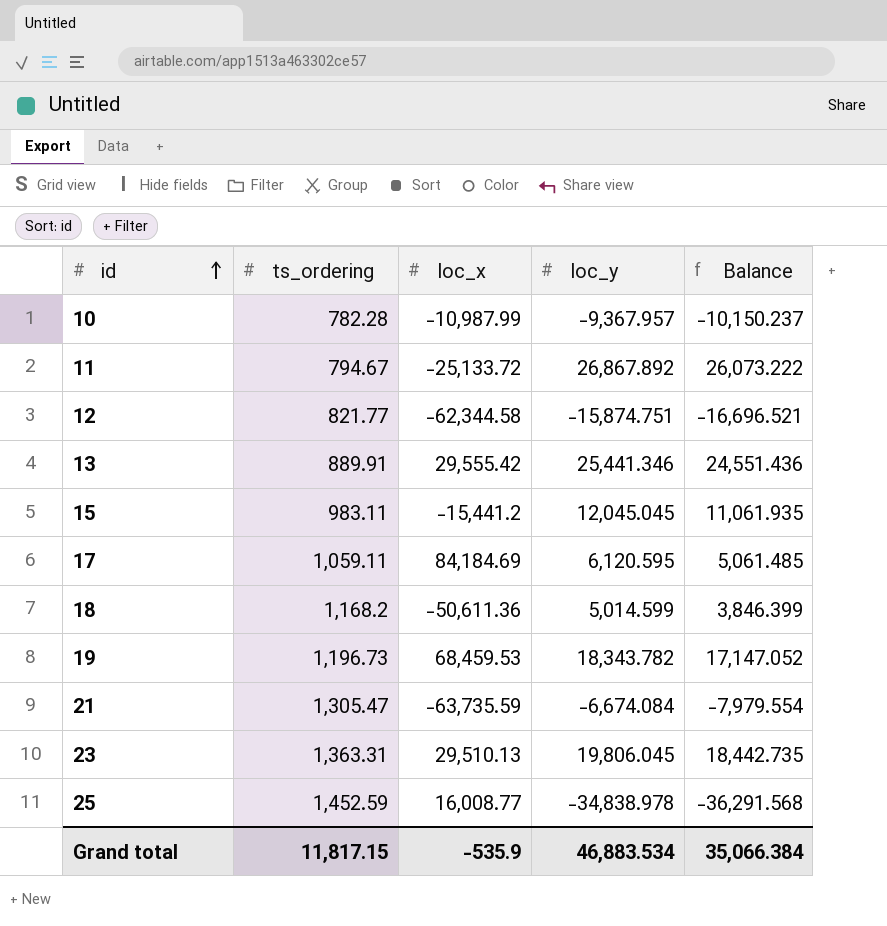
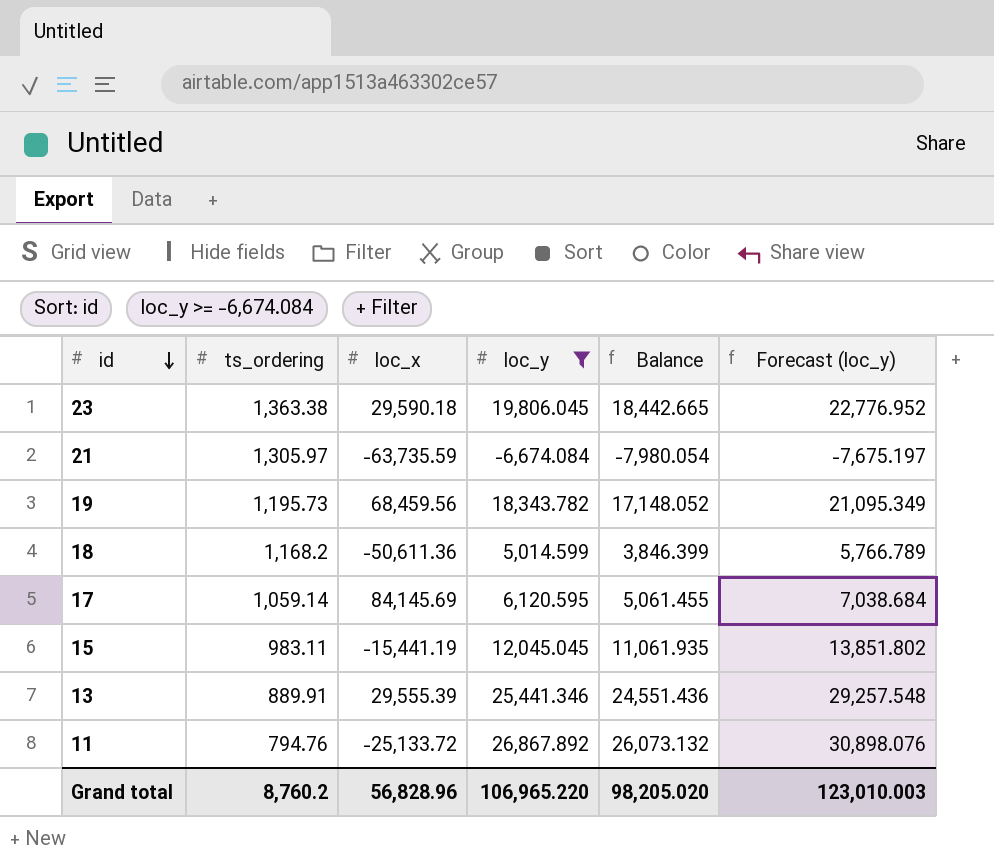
filter: none -> loc_y >= -6,674.084
row order: id ascending -> id descending
column Forecast (loc_y) | formula: none -> [loc_y] * 1.15
23 | ts_ordering: 1,363.31 -> 1,363.38
23 | loc_x: 29,510.13 -> 29,590.18
23 | Balance: 18,442.735 -> 18,442.665
21 | ts_ordering: 1,305.47 -> 1,305.97
21 | Balance: -7,979.554 -> -7,980.054
19 | ts_ordering: 1,196.73 -> 1,195.73
19 | loc_x: 68,459.53 -> 68,459.56
19 | Balance: 17,147.052 -> 17,148.052
17 | ts_ordering: 1,059.11 -> 1,059.14
17 | loc_x: 84,184.69 -> 84,145.69
17 | Balance: 5,061.485 -> 5,061.455
15 | loc_x: -15,441.2 -> -15,441.19
13 | loc_x: 29,555.42 -> 29,555.39
11 | ts_ordering: 794.67 -> 794.76
11 | Balance: 26,073.222 -> 26,073.132
Grand total | ts_ordering: 11,817.15 -> 8,760.2
Grand total | loc_x: -535.9 -> 56,828.96
Grand total | loc_y: 46,883.534 -> 106,965.220
Grand total | Balance: 35,066.384 -> 98,205.020

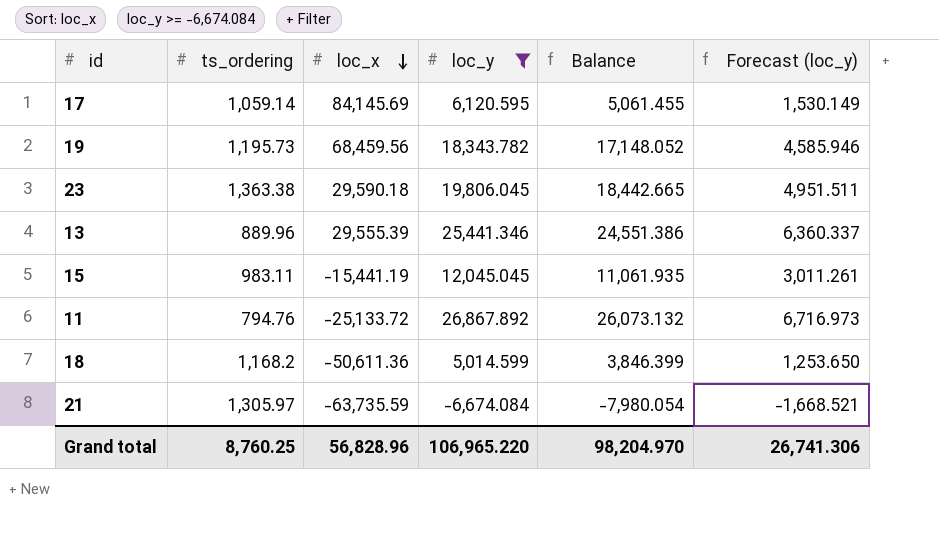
row order: id descending -> loc_x descending
column Forecast (loc_y) | formula: [loc_y] * 1.15 -> [loc_y] * 0.25
13 | ts_ordering: 889.91 -> 889.96
13 | Balance: 24,551.436 -> 24,551.386
Grand total | ts_ordering: 8,760.2 -> 8,760.25
Grand total | Balance: 98,205.020 -> 98,204.970
Grand total | Forecast (loc_y): 123,010.003 -> 26,741.306

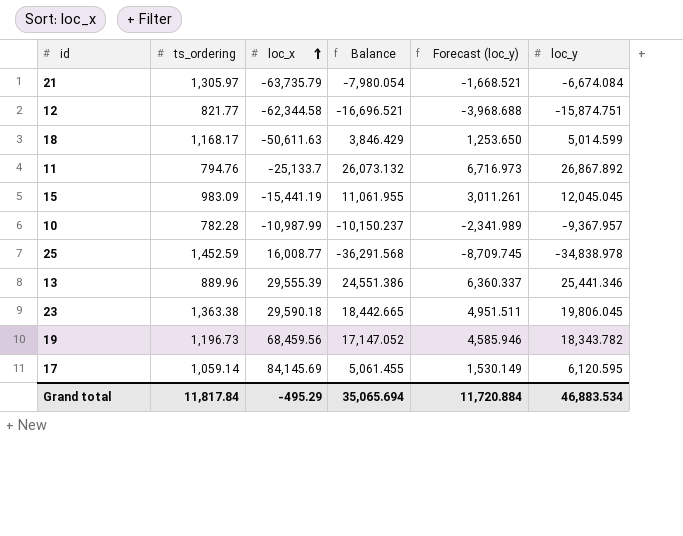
filter: loc_y >= -6,674.084 -> none
row order: loc_x descending -> loc_x ascending
column loc_y | position: 4 -> 6
21 | loc_x: -63,735.59 -> -63,735.79
18 | ts_ordering: 1,168.2 -> 1,168.17
18 | loc_x: -50,611.36 -> -50,611.63
18 | Balance: 3,846.399 -> 3,846.429
11 | loc_x: -25,133.72 -> -25,133.7
15 | ts_ordering: 983.11 -> 983.09
15 | Balance: 11,061.935 -> 11,061.955
19 | ts_ordering: 1,195.73 -> 1,196.73
19 | Balance: 17,148.052 -> 17,147.052
Grand total | ts_ordering: 8,760.25 -> 11,817.84
Grand total | loc_x: 56,828.96 -> -495.29
Grand total | Balance: 98,204.970 -> 35,065.694
Grand total | Forecast (loc_y): 26,741.306 -> 11,720.884
Grand total | loc_y: 106,965.220 -> 46,883.534

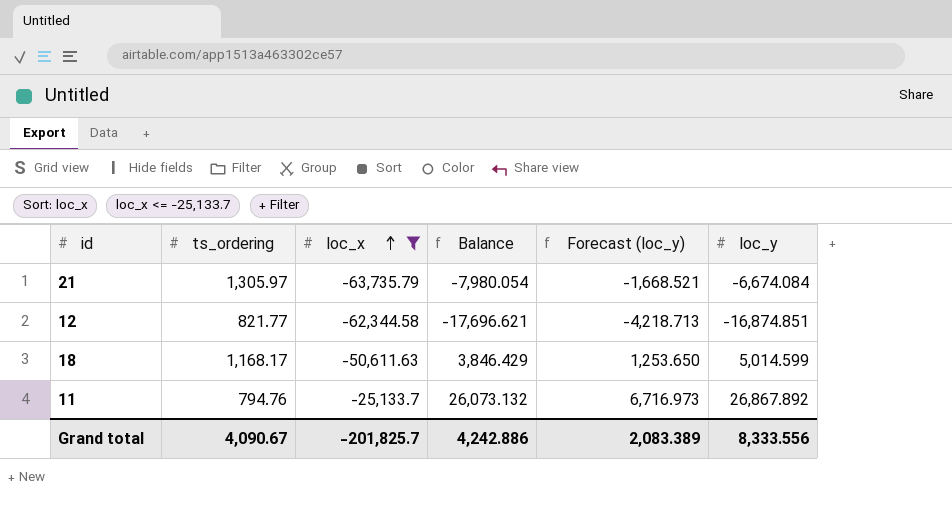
filter: none -> loc_x <= -25,133.7
12 | Balance: -16,696.521 -> -17,696.621
12 | Forecast (loc_y): -3,968.688 -> -4,218.713
12 | loc_y: -15,874.751 -> -16,874.851
Grand total | ts_ordering: 11,817.84 -> 4,090.67
Grand total | loc_x: -495.29 -> -201,825.7
Grand total | Balance: 35,065.694 -> 4,242.886
Grand total | Forecast (loc_y): 11,720.884 -> 2,083.389
Grand total | loc_y: 46,883.534 -> 8,333.556

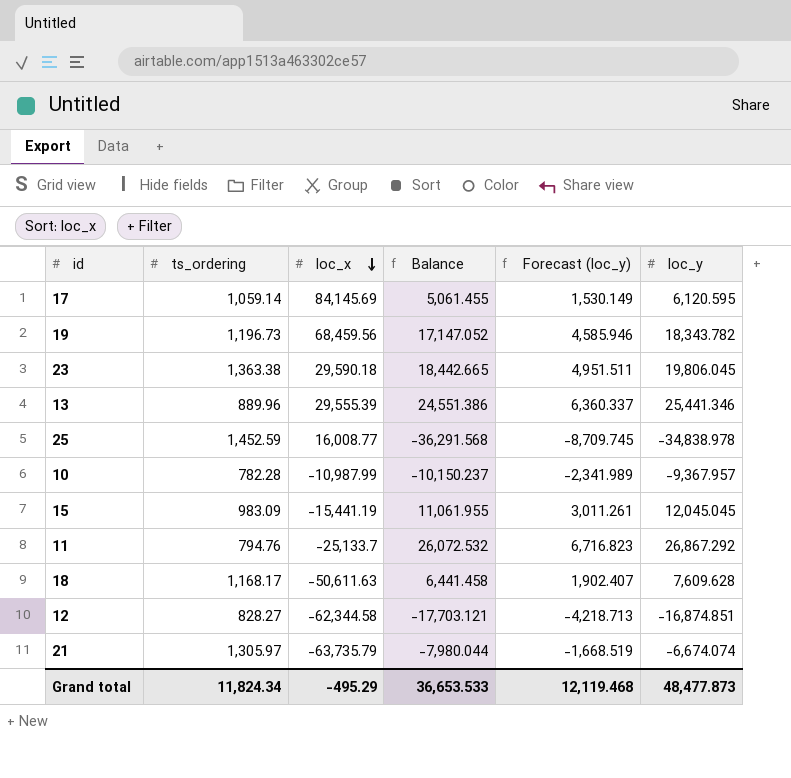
filter: loc_x <= -25,133.7 -> none
row order: loc_x ascending -> loc_x descending
11 | Balance: 26,073.132 -> 26,072.532
11 | Forecast (loc_y): 6,716.973 -> 6,716.823
11 | loc_y: 26,867.892 -> 26,867.292
18 | Balance: 3,846.429 -> 6,441.458
18 | Forecast (loc_y): 1,253.650 -> 1,902.407
18 | loc_y: 5,014.599 -> 7,609.628
12 | ts_ordering: 821.77 -> 828.27
12 | Balance: -17,696.621 -> -17,703.121
21 | Balance: -7,980.054 -> -7,980.044
21 | Forecast (loc_y): -1,668.521 -> -1,668.519
21 | loc_y: -6,674.084 -> -6,674.074
Grand total | ts_ordering: 4,090.67 -> 11,824.34
Grand total | loc_x: -201,825.7 -> -495.29
Grand total | Balance: 4,242.886 -> 36,653.533
Grand total | Forecast (loc_y): 2,083.389 -> 12,119.468
Grand total | loc_y: 8,333.556 -> 48,477.873

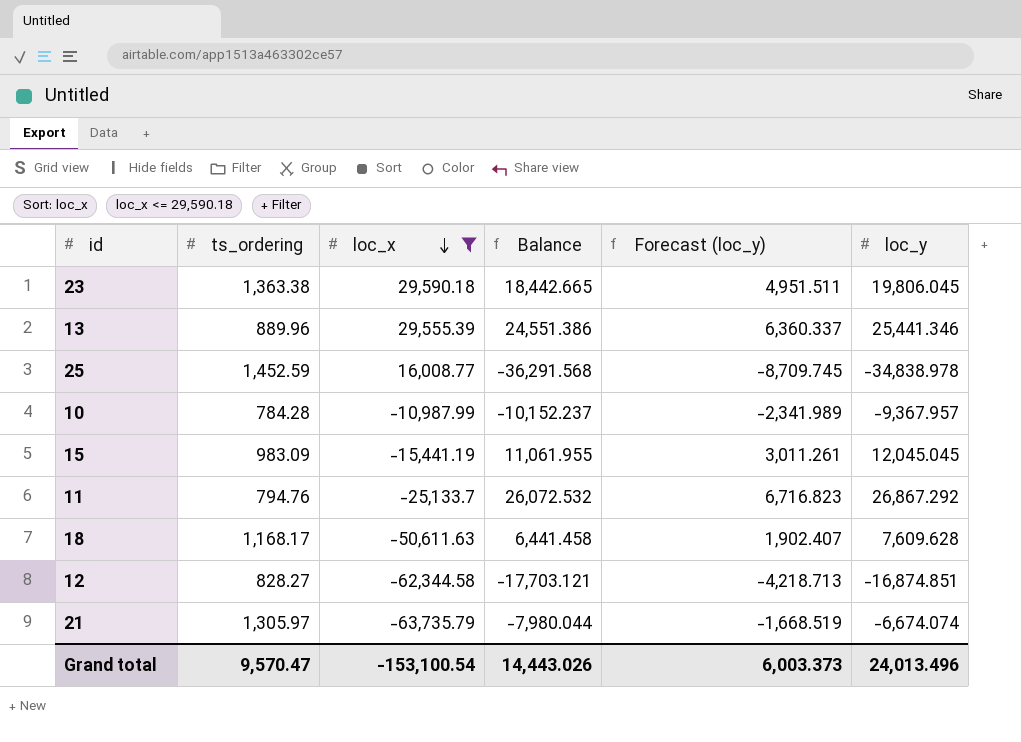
filter: none -> loc_x <= 29,590.18
10 | ts_ordering: 782.28 -> 784.28
10 | Balance: -10,150.237 -> -10,152.237
Grand total | ts_ordering: 11,824.34 -> 9,570.47
Grand total | loc_x: -495.29 -> -153,100.54
Grand total | Balance: 36,653.533 -> 14,443.026
Grand total | Forecast (loc_y): 12,119.468 -> 6,003.373
Grand total | loc_y: 48,477.873 -> 24,013.496

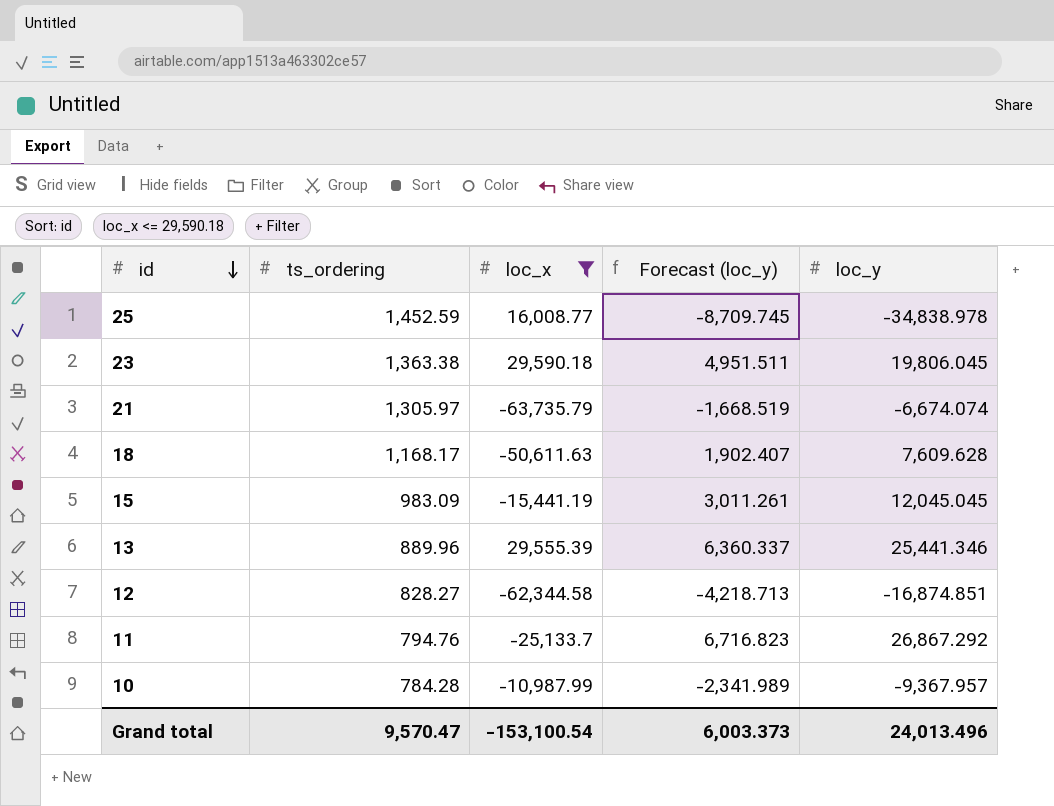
row order: loc_x descending -> id descending
column Balance | formula: [loc_y] - [ts_ordering] -> none

